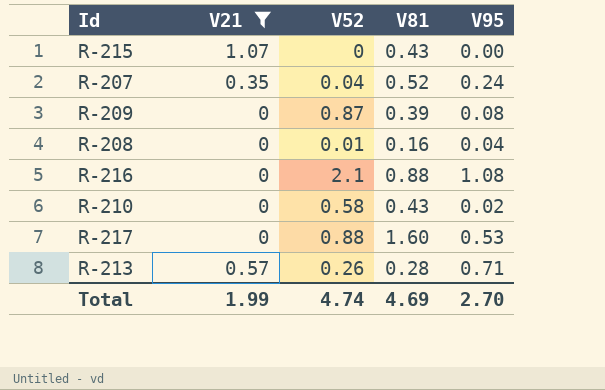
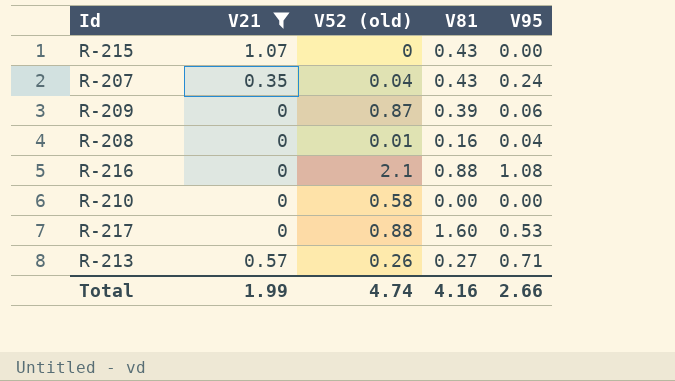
column name: V52 -> V52 (old)
R-207 | V81: 0.52 -> 0.43
R-209 | V95: 0.08 -> 0.06
R-210 | V81: 0.43 -> 0.00
R-210 | V95: 0.02 -> 0.00
R-213 | V81: 0.28 -> 0.27
Total | V81: 4.69 -> 4.16
Total | V95: 2.70 -> 2.66

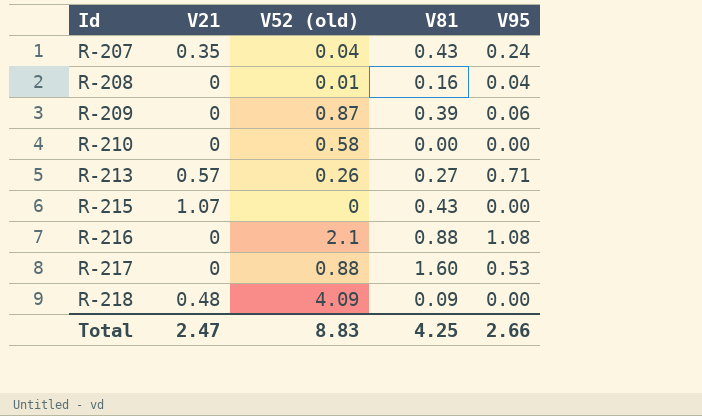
filter: V21 != 0.48 -> none
row order: none -> Id ascending
Total | V21: 1.99 -> 2.47
Total | V52 (old): 4.74 -> 8.83
Total | V81: 4.16 -> 4.25

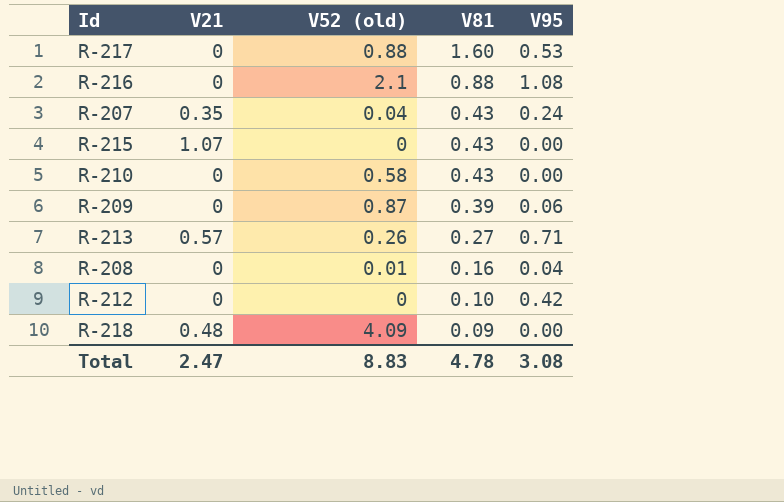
row order: Id ascending -> V81 descending
R-210 | V81: 0.00 -> 0.43
row R-212: none -> 0 | 0 | 0.10 | 0.42
Total | V81: 4.25 -> 4.78
Total | V95: 2.66 -> 3.08

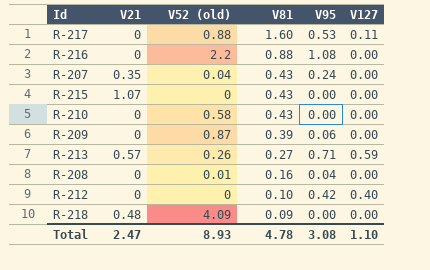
column V127 | position: none -> 6
R-216 | V52 (old): 2.1 -> 2.2
Total | V52 (old): 8.83 -> 8.93

